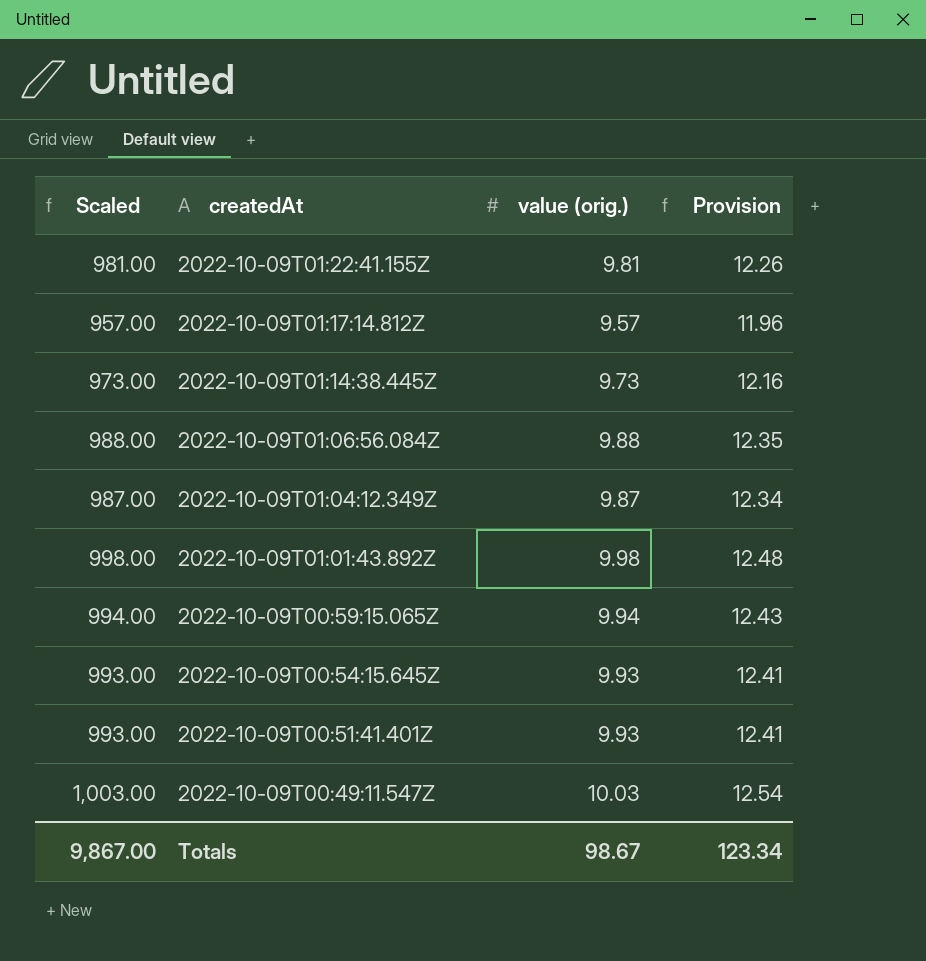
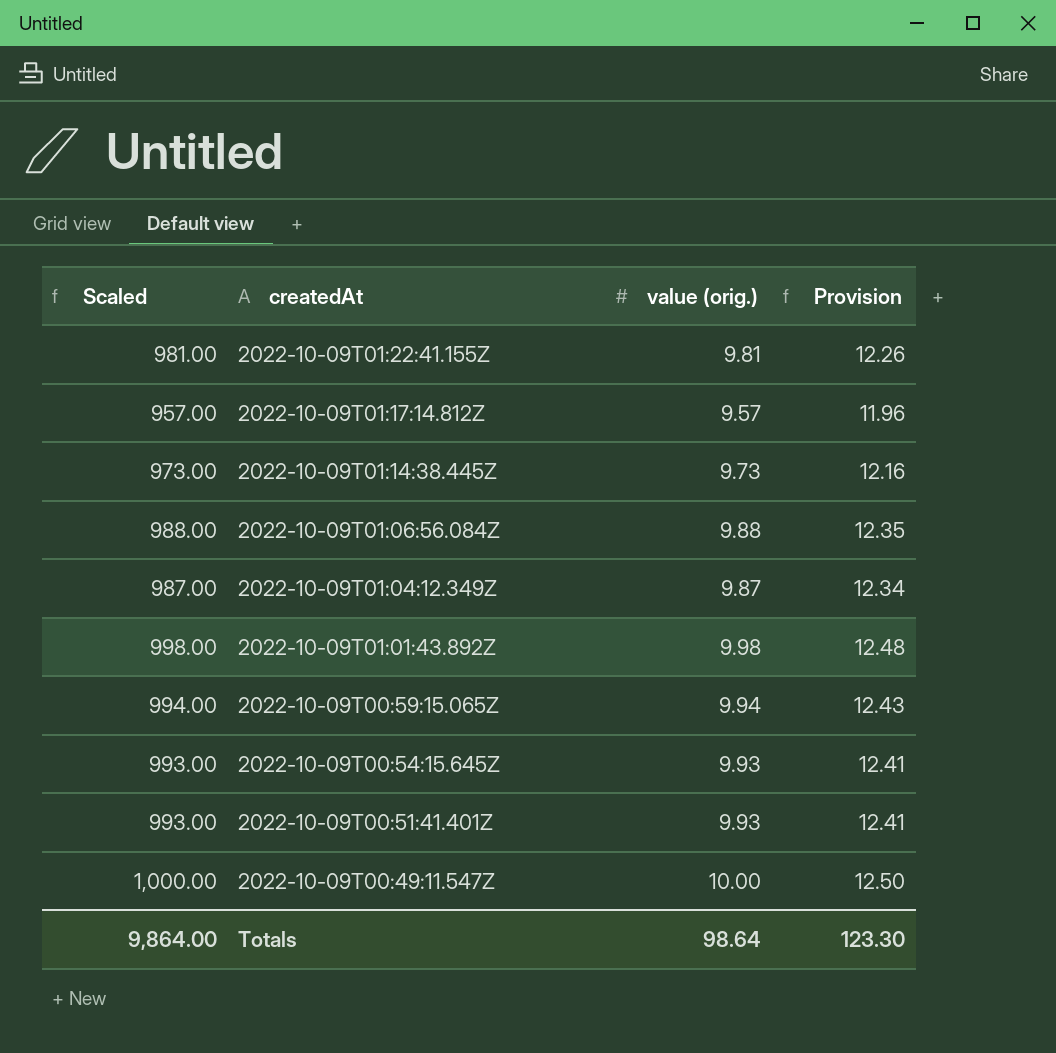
2022-10-09T00:49:11.547Z | Scaled: 1,003.00 -> 1,000.00
2022-10-09T00:49:11.547Z | value (orig.): 10.03 -> 10.00
2022-10-09T00:49:11.547Z | Provision: 12.54 -> 12.50
Totals | Scaled: 9,867.00 -> 9,864.00
Totals | value (orig.): 98.67 -> 98.64
Totals | Provision: 123.34 -> 123.30

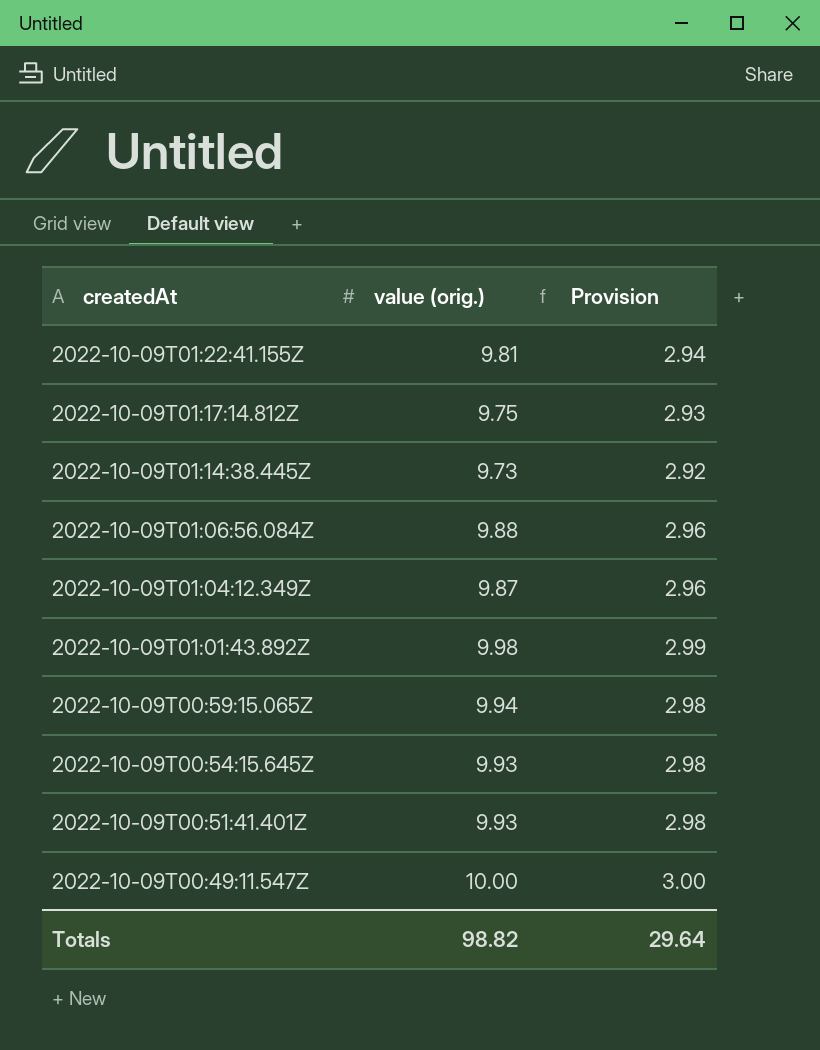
column Scaled | formula: [value (orig.)] * 100 -> none
column Provision | formula: [value (orig.)] * 1.25 -> [value (orig.)] * 0.3
2022-10-09T01:17:14.812Z | value (orig.): 9.57 -> 9.75
Totals | value (orig.): 98.64 -> 98.82
Totals | Provision: 123.30 -> 29.64

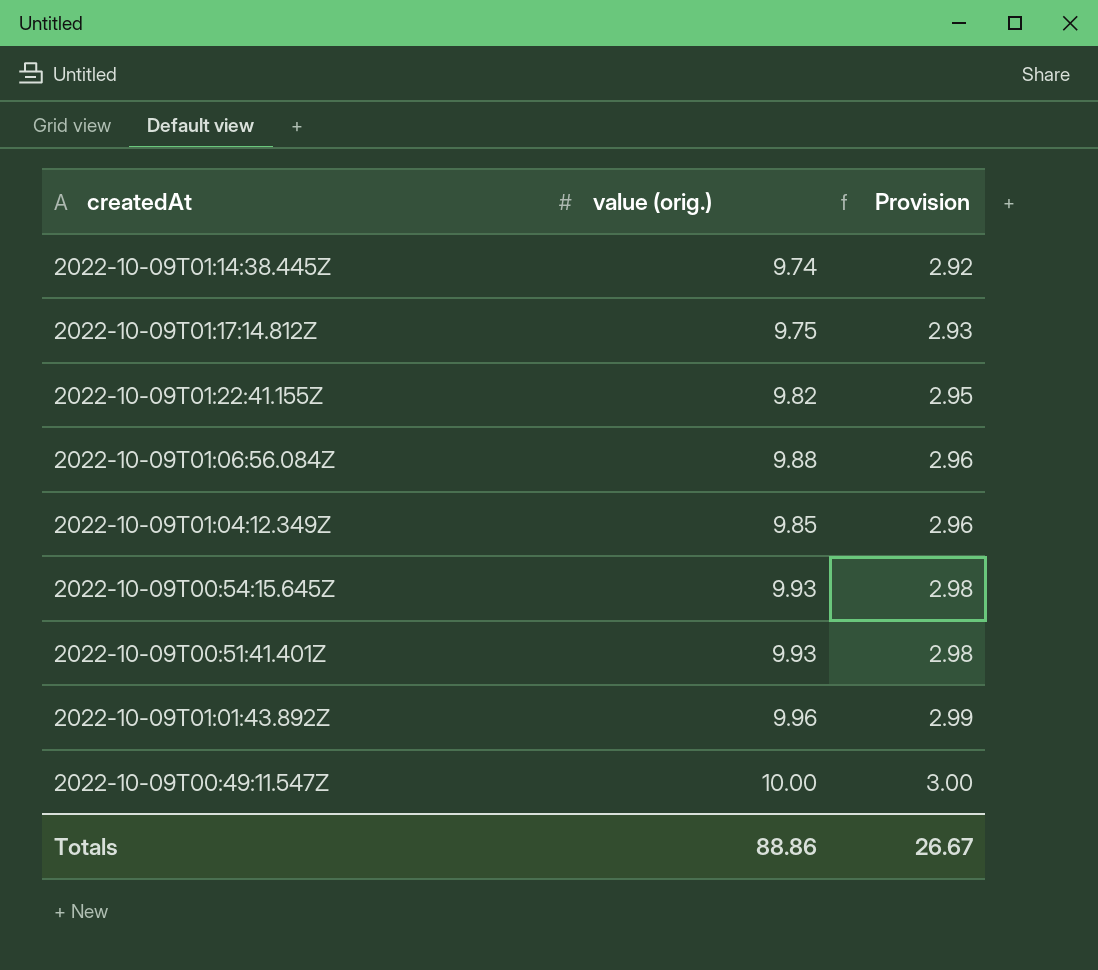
row order: createdAt descending -> Provision ascending
row 2022-10-09T00:59:15.065Z: 9.94 | 2.98 -> none
2022-10-09T01:14:38.445Z | value (orig.): 9.73 -> 9.74
2022-10-09T01:22:41.155Z | value (orig.): 9.81 -> 9.82
2022-10-09T01:22:41.155Z | Provision: 2.94 -> 2.95
2022-10-09T01:04:12.349Z | value (orig.): 9.87 -> 9.85
2022-10-09T01:01:43.892Z | value (orig.): 9.98 -> 9.96
Totals | value (orig.): 98.82 -> 88.86
Totals | Provision: 29.64 -> 26.67

